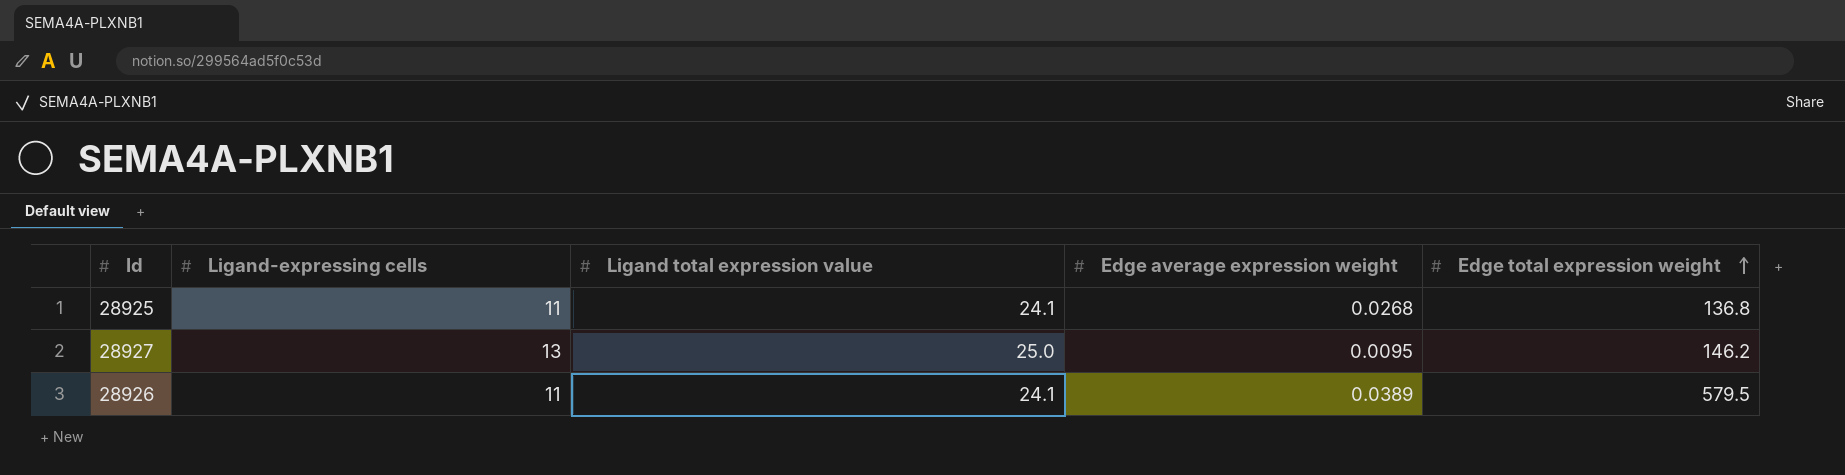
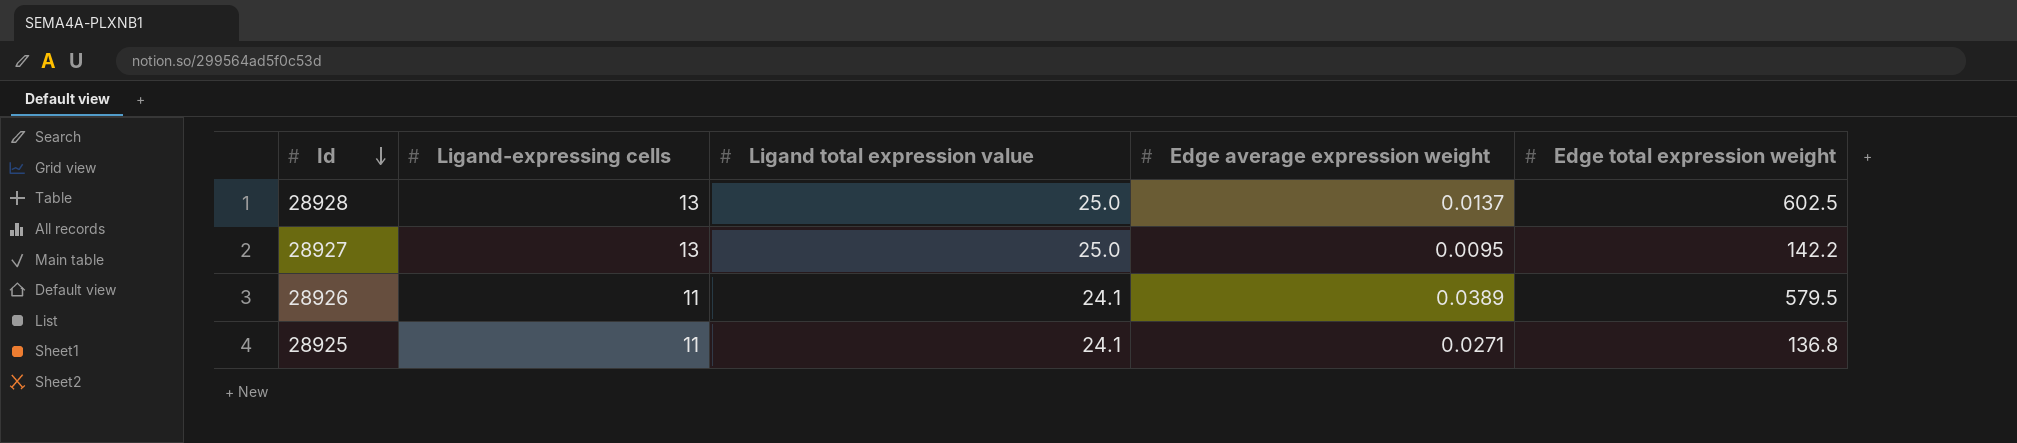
row order: Edge total expression weight ascending -> Id descending
row 28928: none -> 13 | 25.0 | 0.0137 | 602.5
28927 | Edge total expression weight: 146.2 -> 142.2
28925 | Edge average expression weight: 0.0268 -> 0.0271

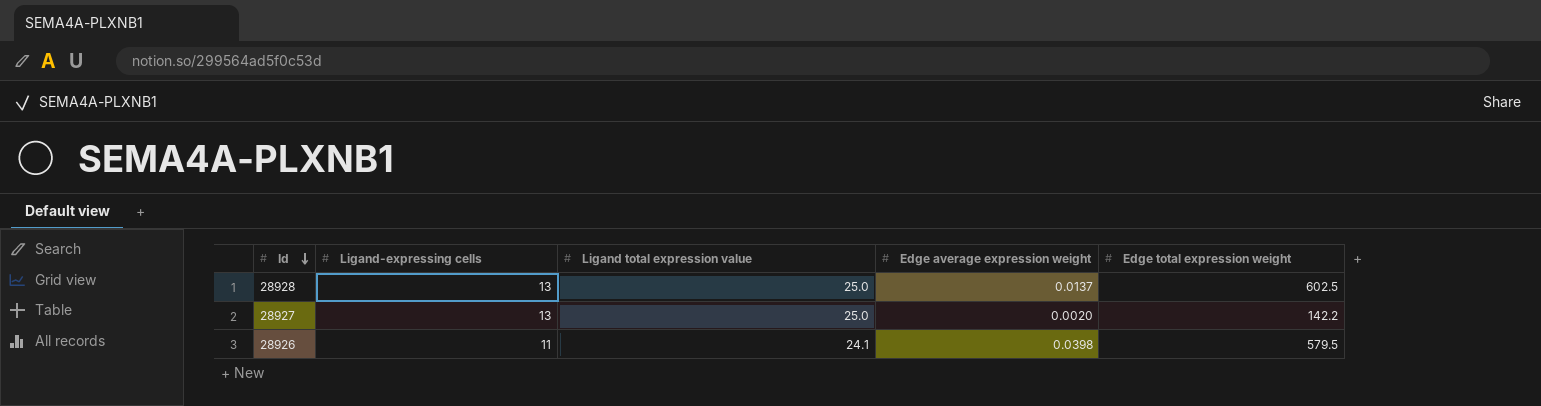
row 28925: 11 | 24.1 | 0.0271 | 136.8 -> none
28927 | Edge average expression weight: 0.0095 -> 0.0020
28926 | Edge average expression weight: 0.0389 -> 0.0398

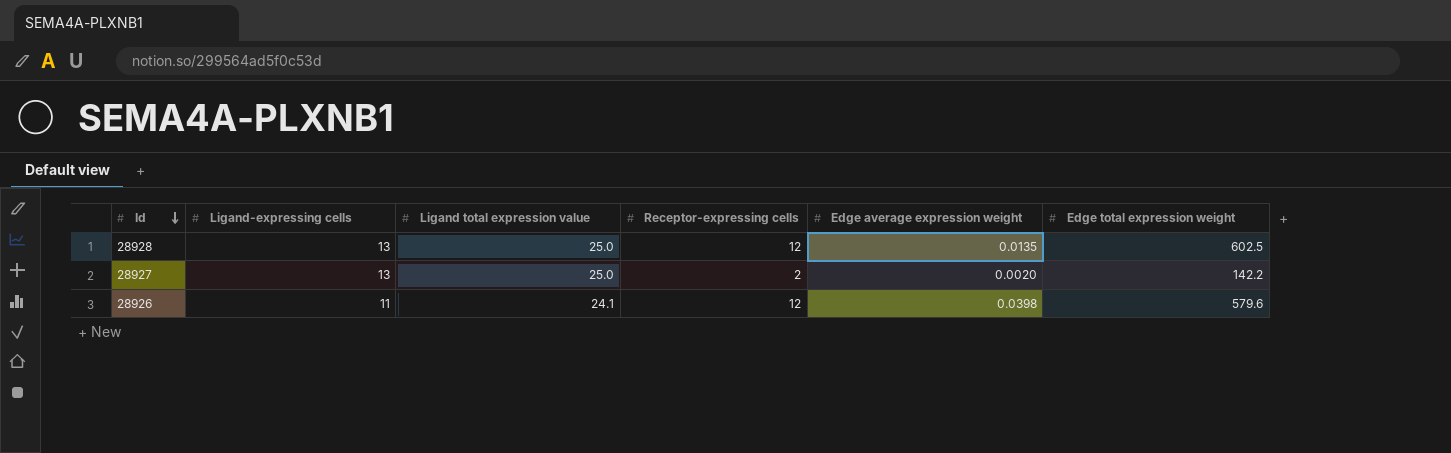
column Receptor-expressing cells | position: none -> 4
28928 | Edge average expression weight: 0.0137 -> 0.0135
28926 | Edge total expression weight: 579.5 -> 579.6

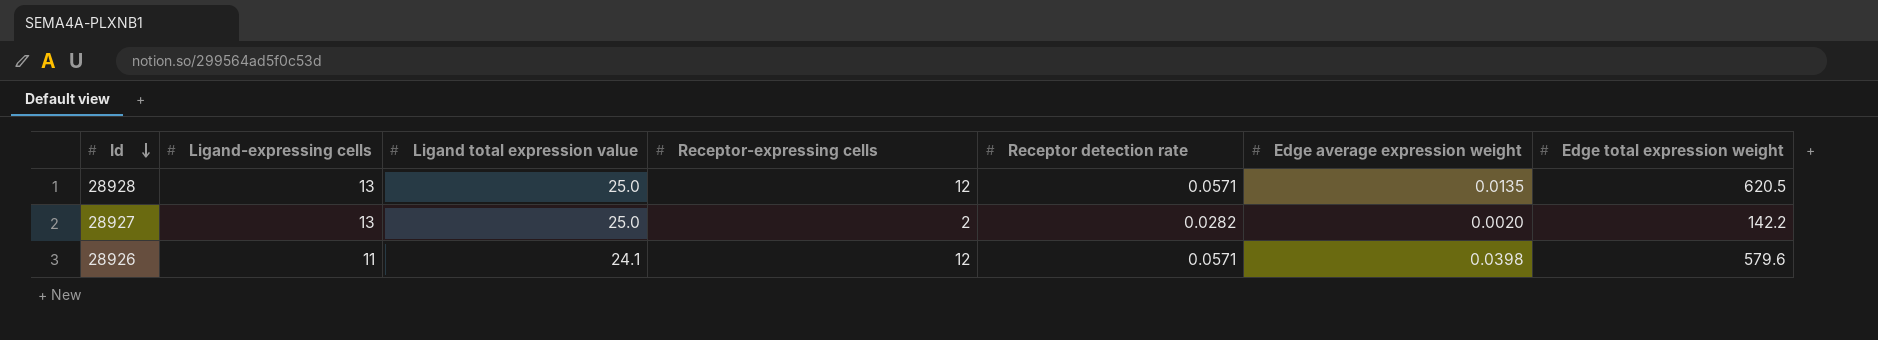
column Receptor detection rate | position: none -> 5
28928 | Edge total expression weight: 602.5 -> 620.5

